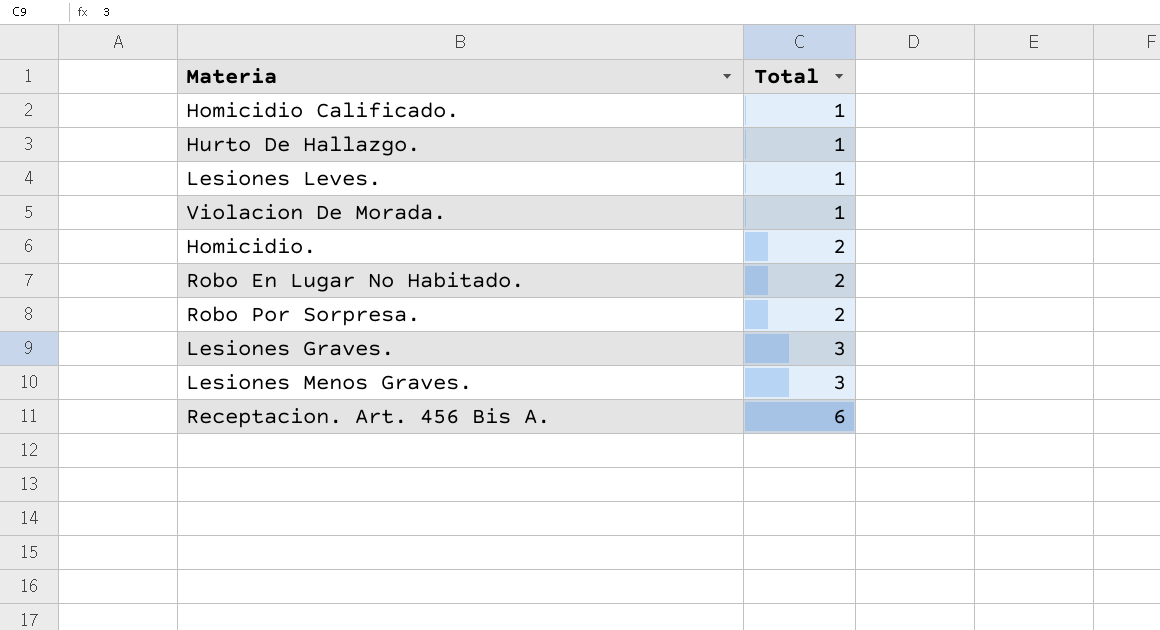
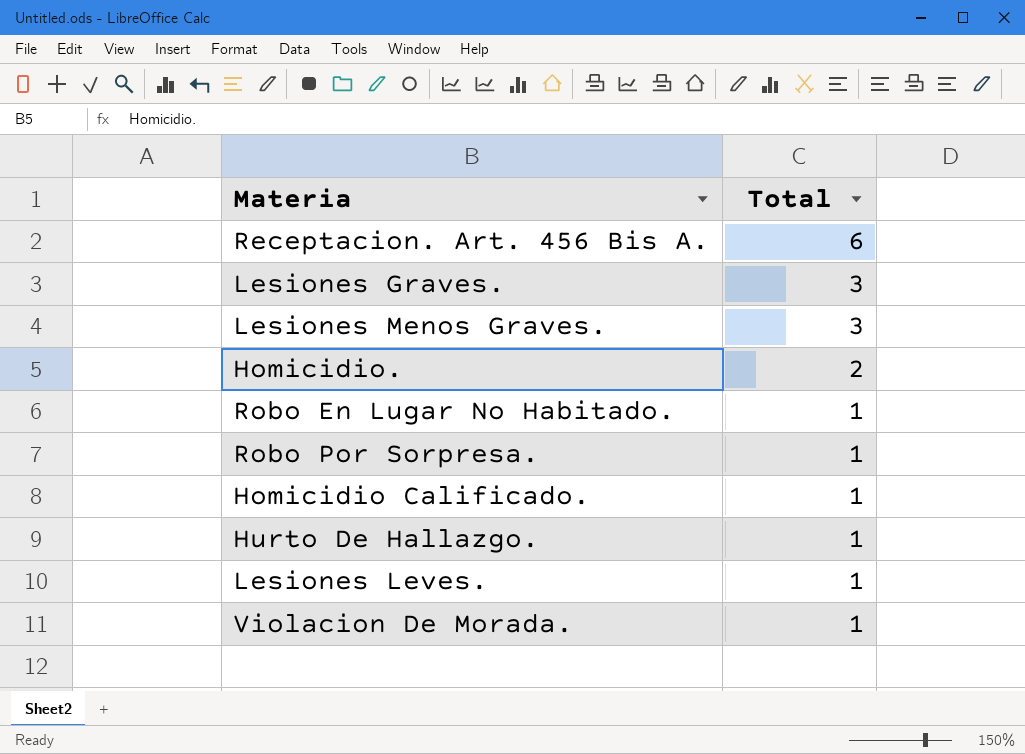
row order: Total ascending -> Total descending
Robo En Lugar No Habitado. | Total: 2 -> 1
Robo Por Sorpresa. | Total: 2 -> 1

